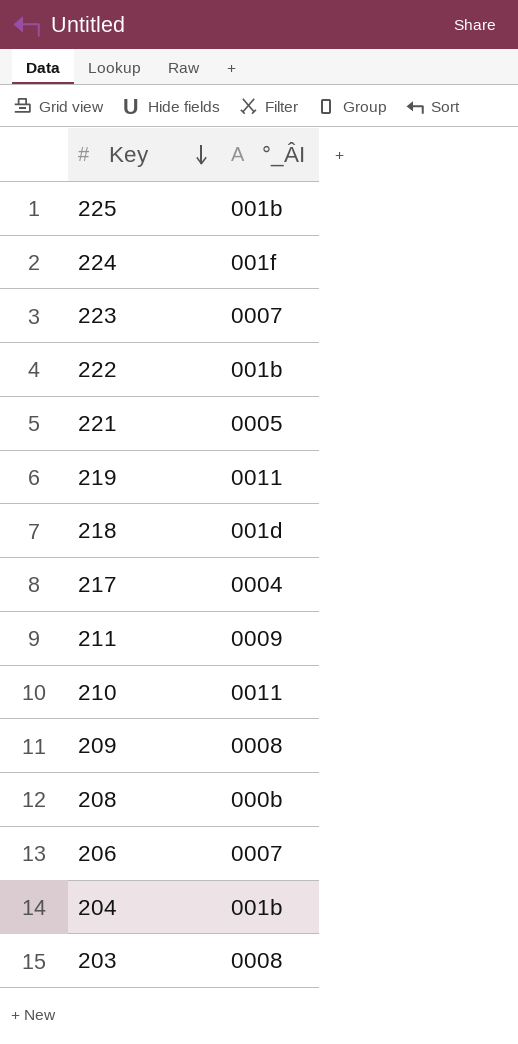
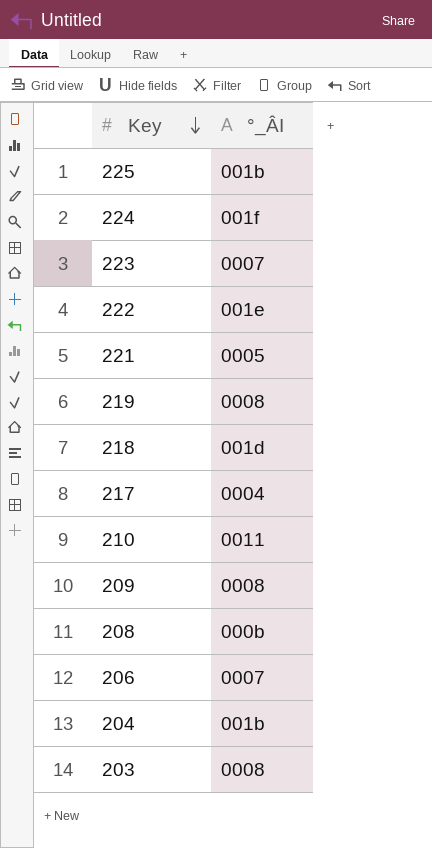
row 211: 0009 -> none
222 | °_ÂI: 001b -> 001e
219 | °_ÂI: 0011 -> 0008

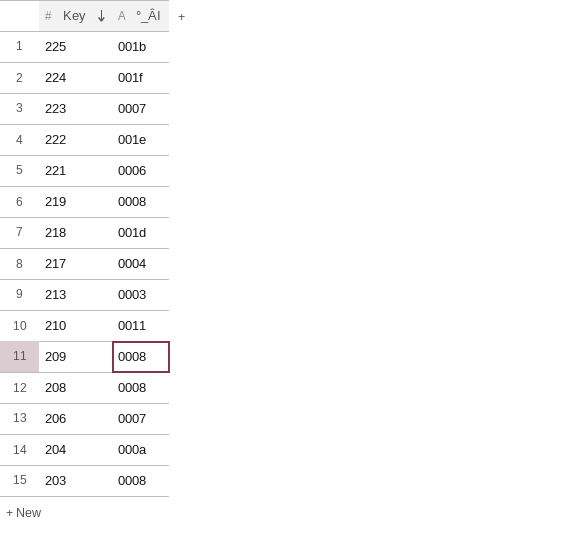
221 | °_ÂI: 0005 -> 0006
row 213: none -> 0003
208 | °_ÂI: 000b -> 0008
204 | °_ÂI: 001b -> 000a

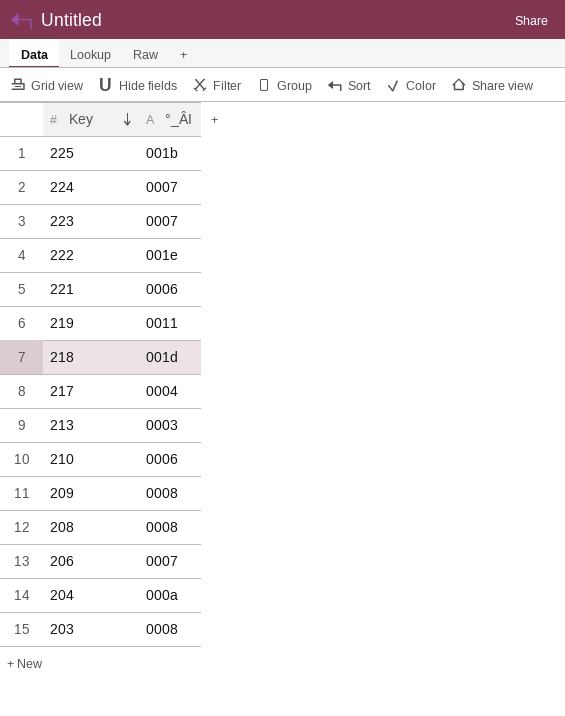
224 | °_ÂI: 001f -> 0007
219 | °_ÂI: 0008 -> 0011
210 | °_ÂI: 0011 -> 0006

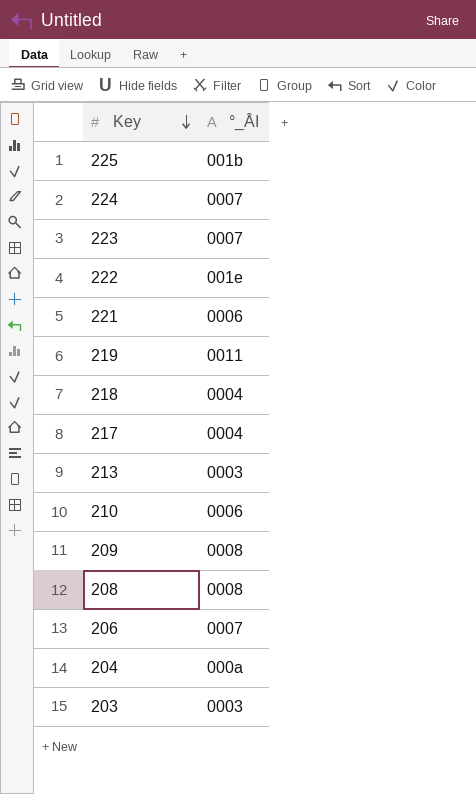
218 | °_ÂI: 001d -> 0004
203 | °_ÂI: 0008 -> 0003

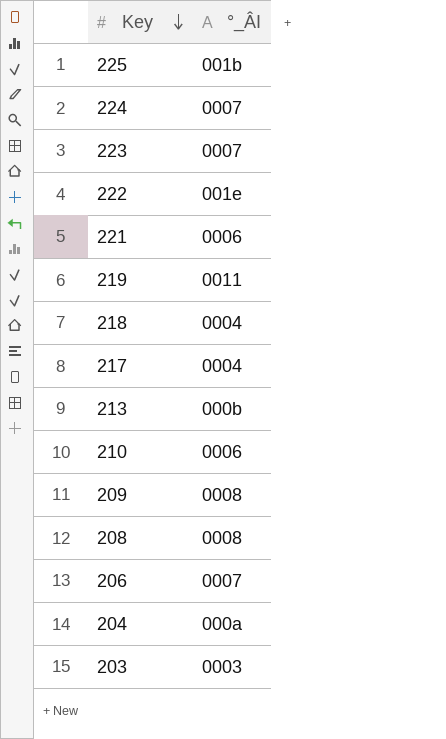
213 | °_ÂI: 0003 -> 000b

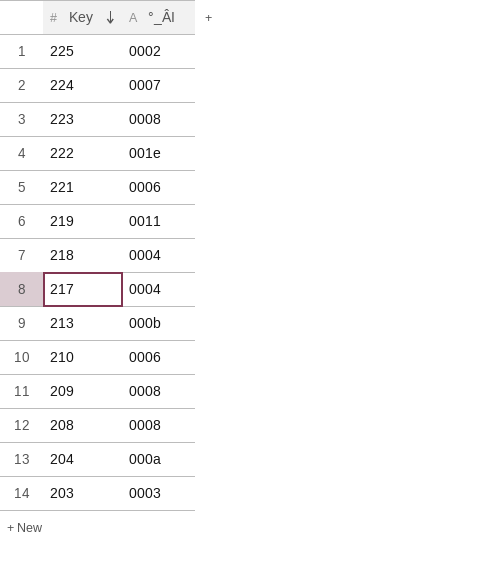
row 206: 0007 -> none
225 | °_ÂI: 001b -> 0002
223 | °_ÂI: 0007 -> 0008

